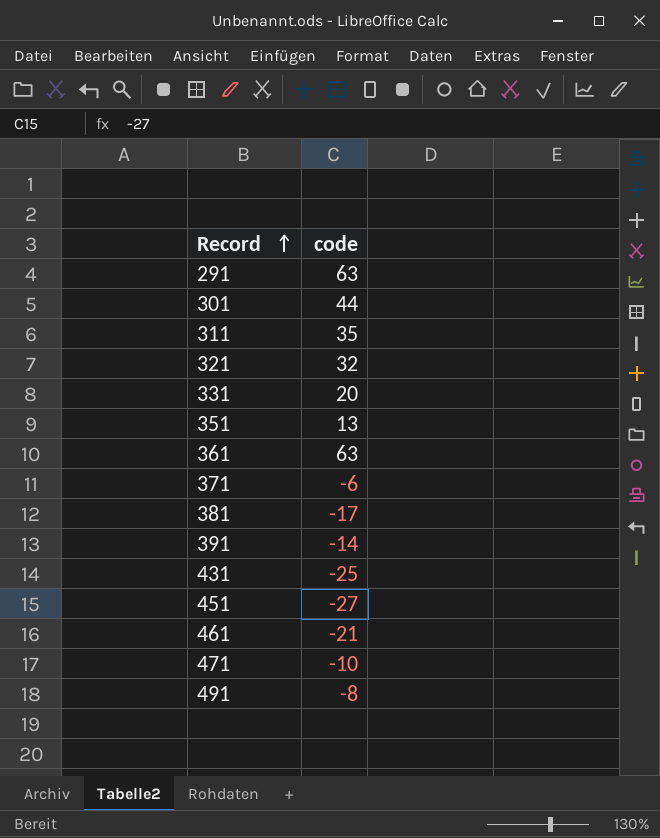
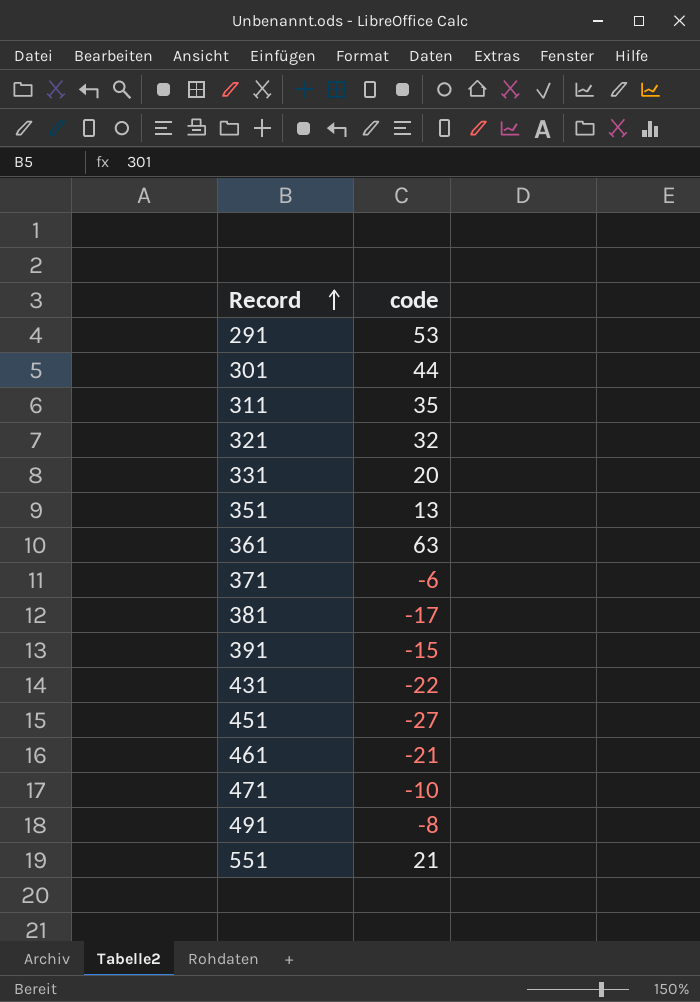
291 | code: 63 -> 53
391 | code: -14 -> -15
431 | code: -25 -> -22
row 551: none -> 21

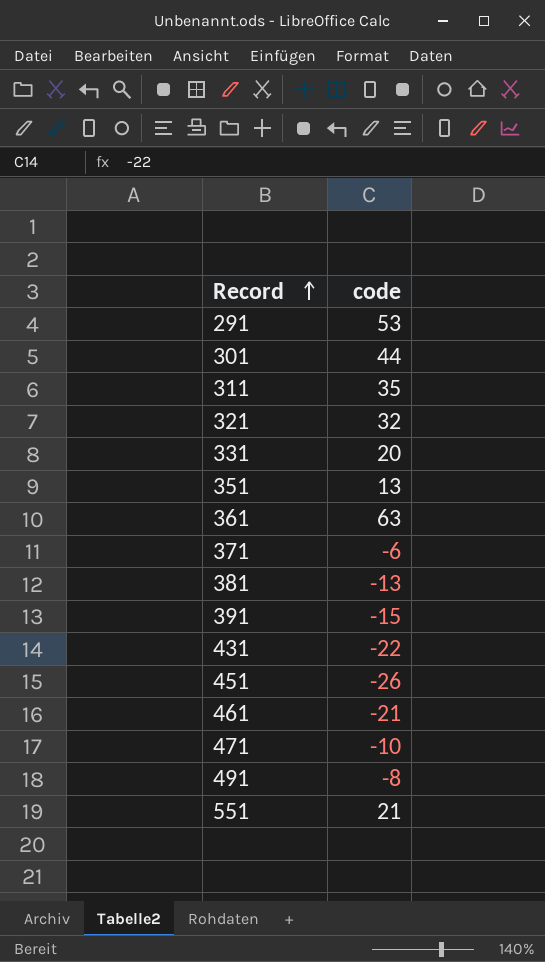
381 | code: -17 -> -13
451 | code: -27 -> -26

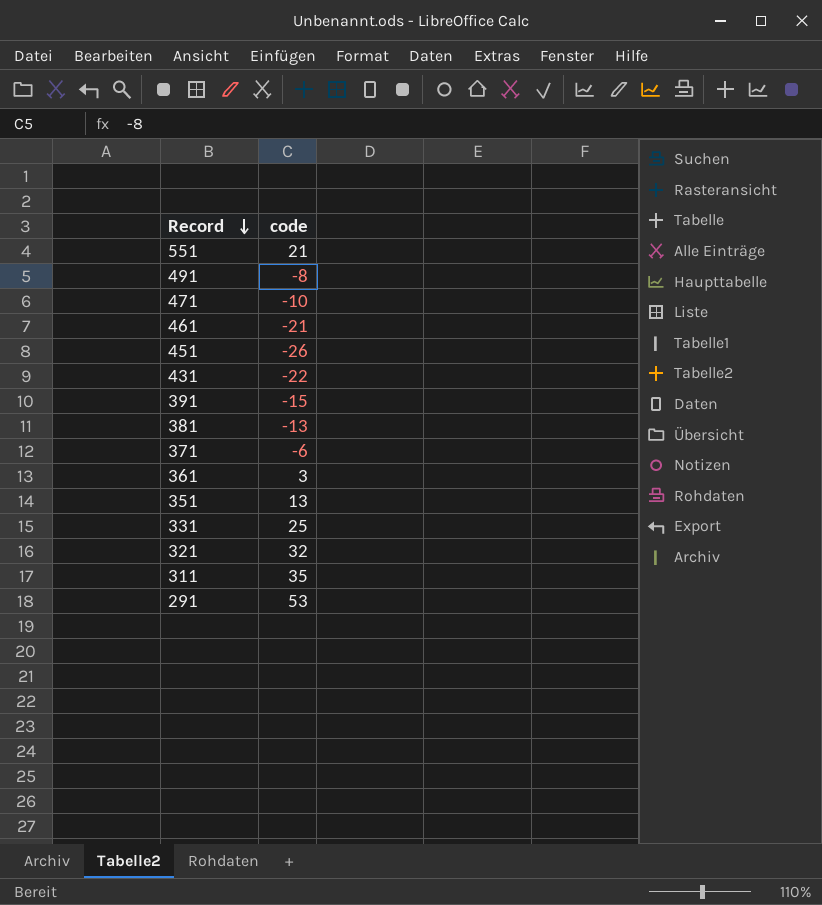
row order: Record ascending -> Record descending
row 301: 44 -> none
361 | code: 63 -> 3
331 | code: 20 -> 25

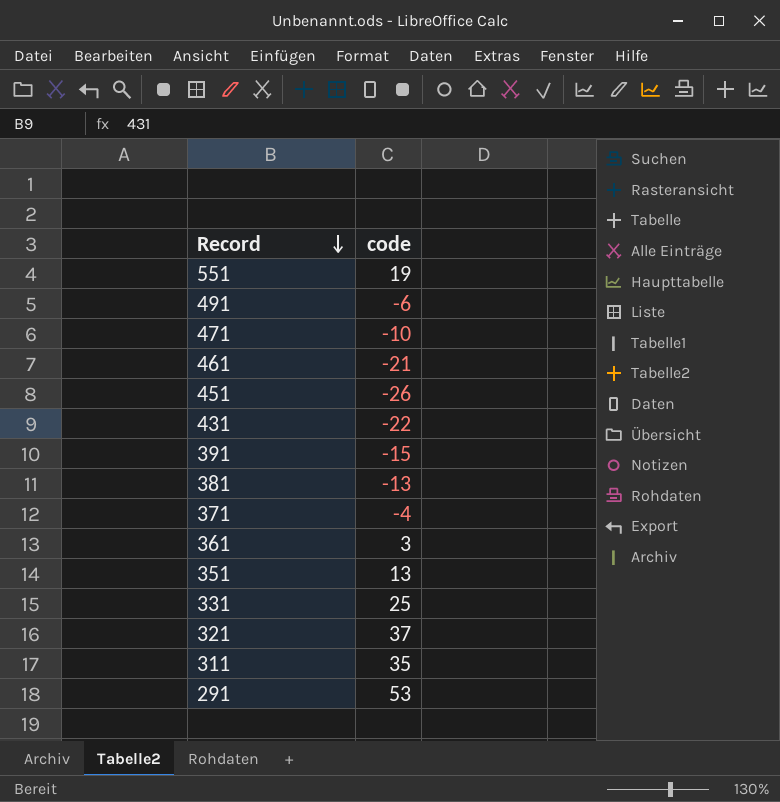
551 | code: 21 -> 19
491 | code: -8 -> -6
371 | code: -6 -> -4
321 | code: 32 -> 37

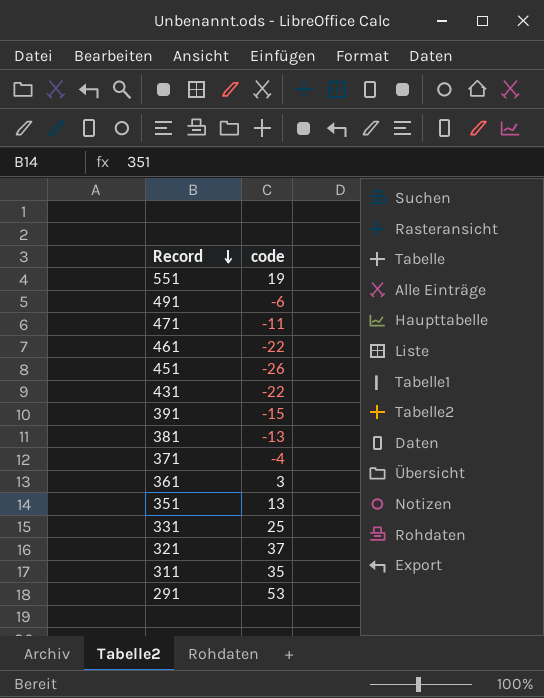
471 | code: -10 -> -11
461 | code: -21 -> -22

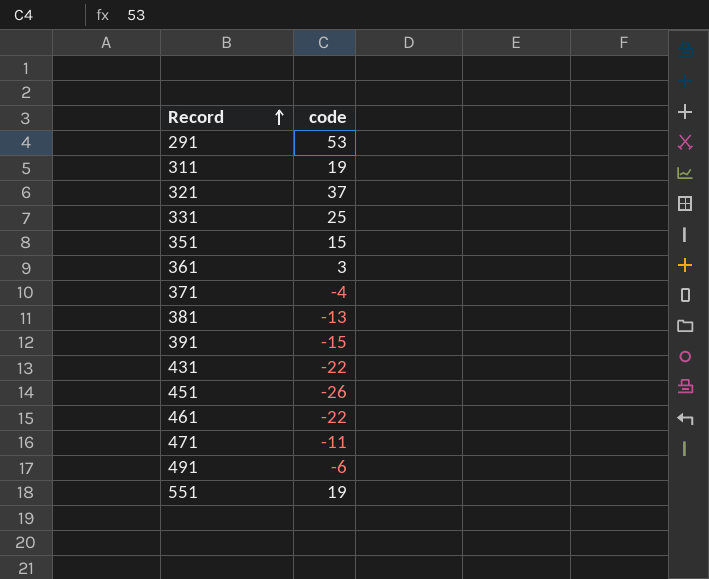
row order: Record descending -> Record ascending
311 | code: 35 -> 19
351 | code: 13 -> 15

